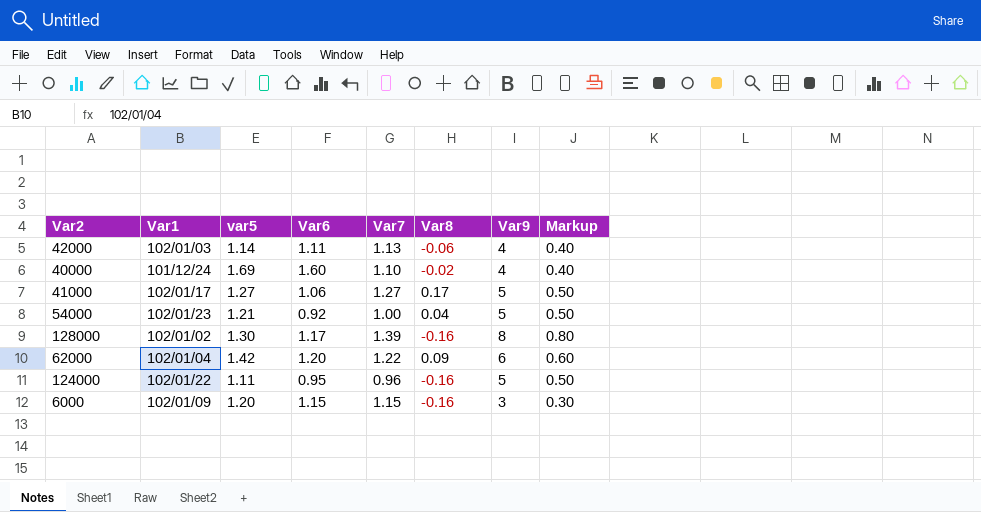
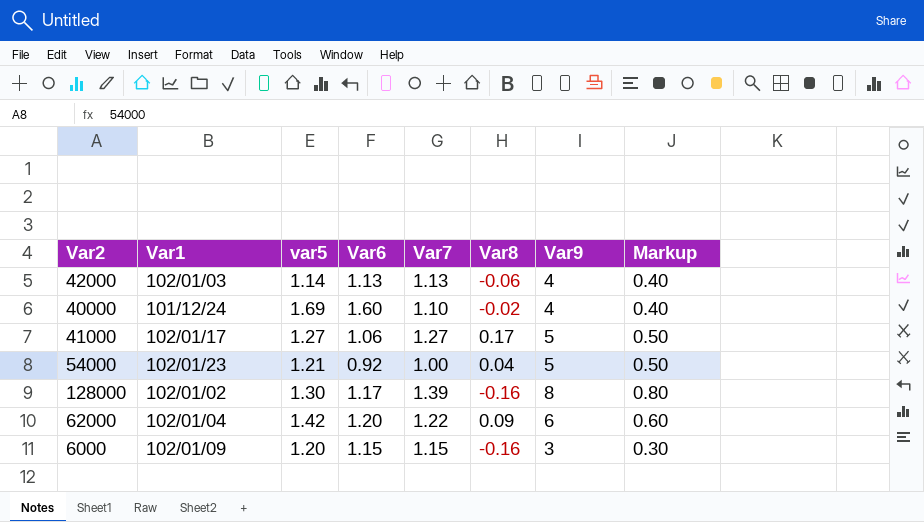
row 124000: 102/01/22 | 1.11 | 0.95 | 0.96 | -0.16 | 5 | 0.50 -> none
42000 | Var6: 1.11 -> 1.13

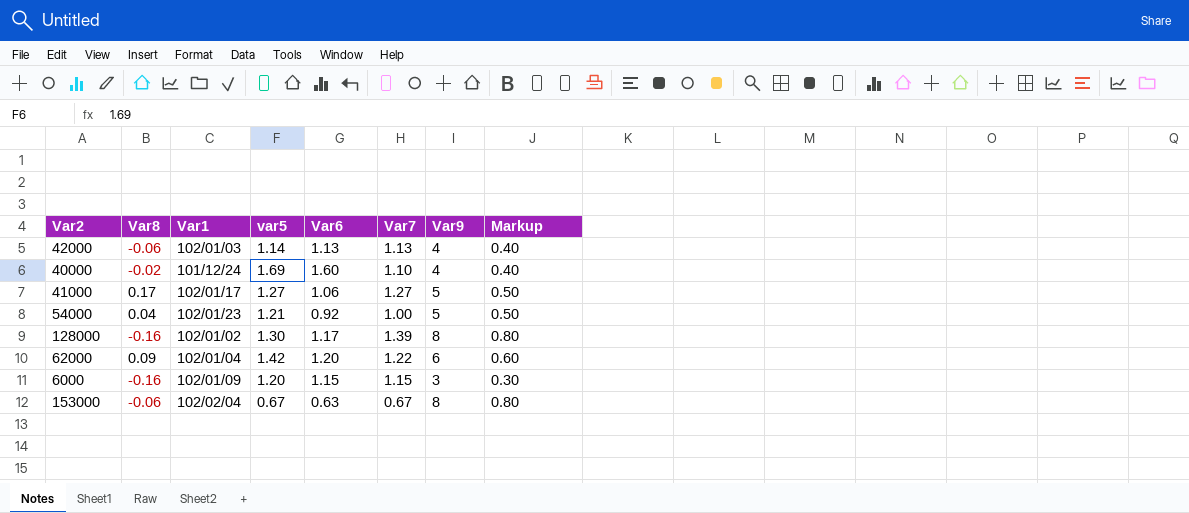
column Var8 | position: 6 -> 2
row 153000: none -> -0.06 | 102/02/04 | 0.67 | 0.63 | 0.67 | 8 | 0.80

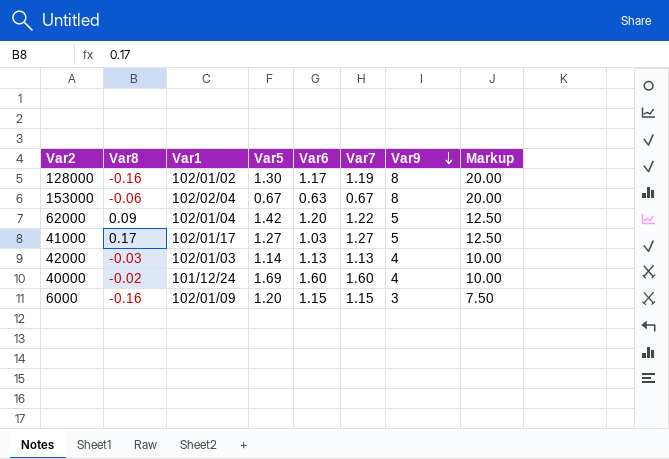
row order: none -> Var9 descending
column name: var5 -> Var5
column Markup | formula: [Var9] * 0.1 -> [Var9] * 2.5
row 54000: 0.04 | 102/01/23 | 1.21 | 0.92 | 1.00 | 5 | 0.50 -> none
128000 | Var7: 1.39 -> 1.19
62000 | Var9: 6 -> 5
41000 | Var6: 1.06 -> 1.03
42000 | Var8: -0.06 -> -0.03
40000 | Var7: 1.10 -> 1.60

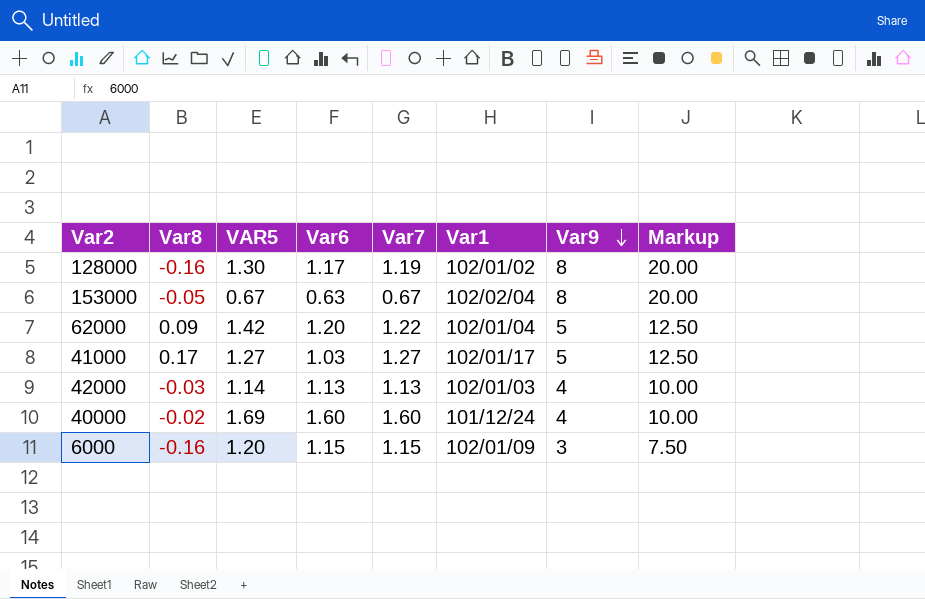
column name: Var5 -> VAR5
column Var1 | position: 3 -> 6
153000 | Var8: -0.06 -> -0.05

